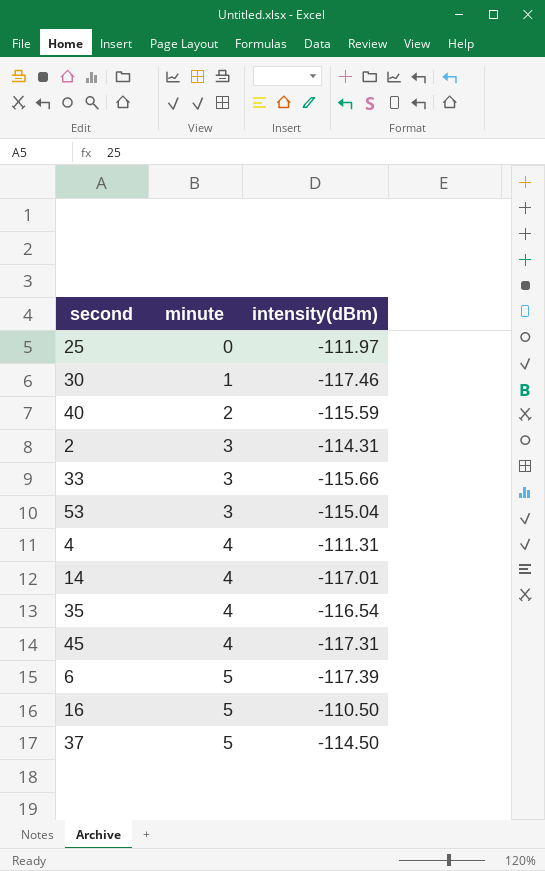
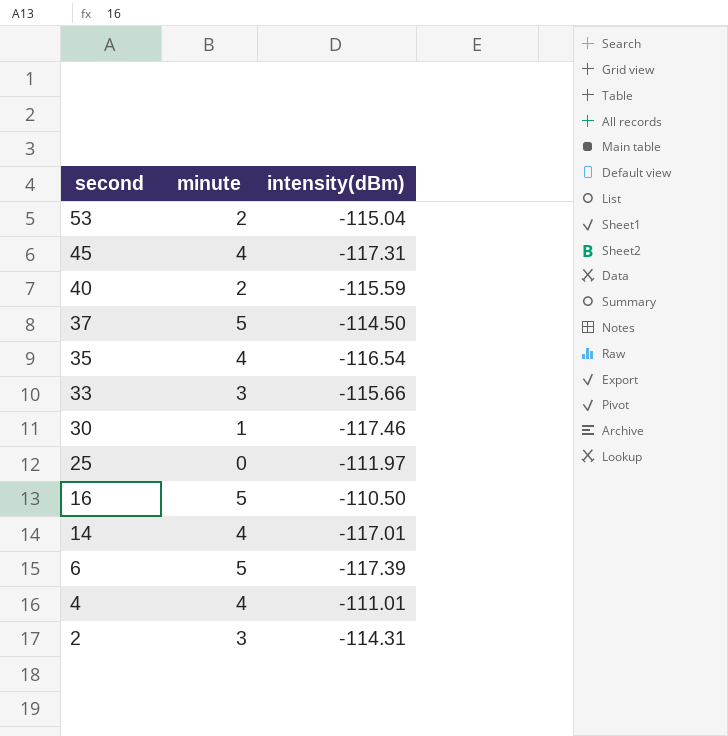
row order: minute ascending -> second descending
53 | minute: 3 -> 2
4 | intensity(dBm): -111.31 -> -111.01

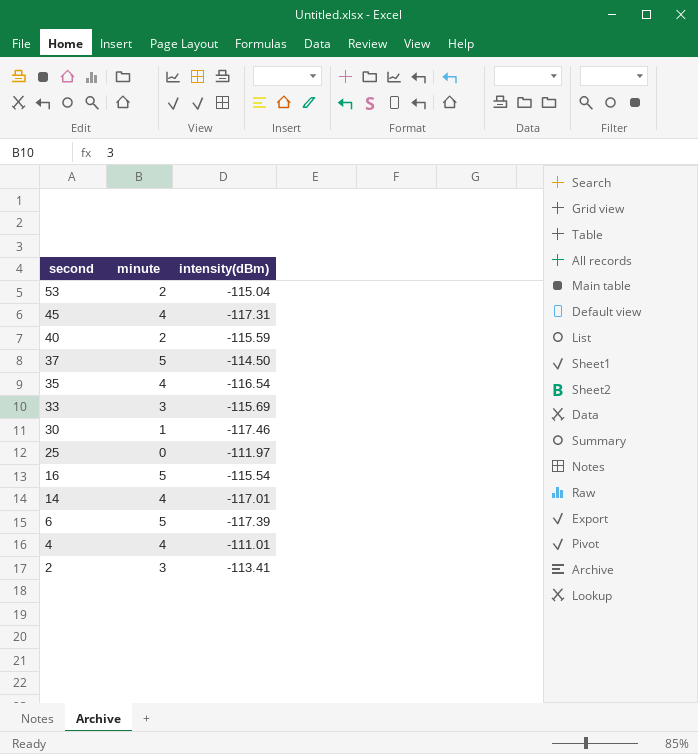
33 | intensity(dBm): -115.66 -> -115.69
16 | intensity(dBm): -110.50 -> -115.54
2 | intensity(dBm): -114.31 -> -113.41

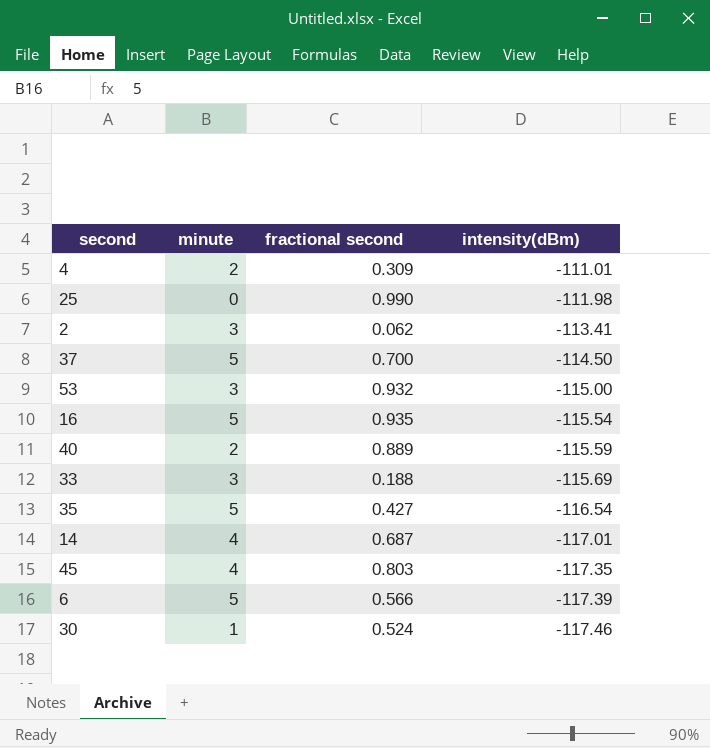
row order: second descending -> intensity(dBm) descending
column fractional second | position: none -> 3
4 | minute: 4 -> 2
25 | intensity(dBm): -111.97 -> -111.98
53 | minute: 2 -> 3
53 | intensity(dBm): -115.04 -> -115.00
35 | minute: 4 -> 5
45 | intensity(dBm): -117.31 -> -117.35

